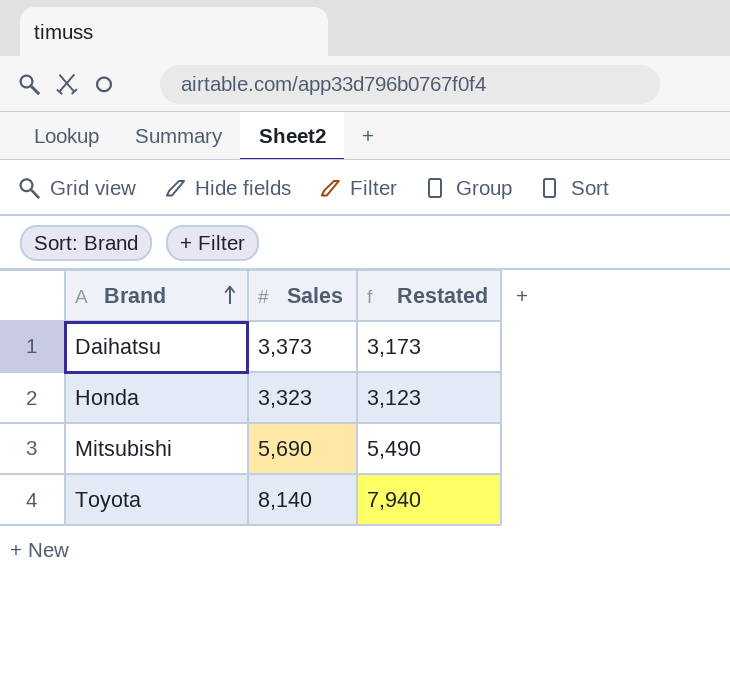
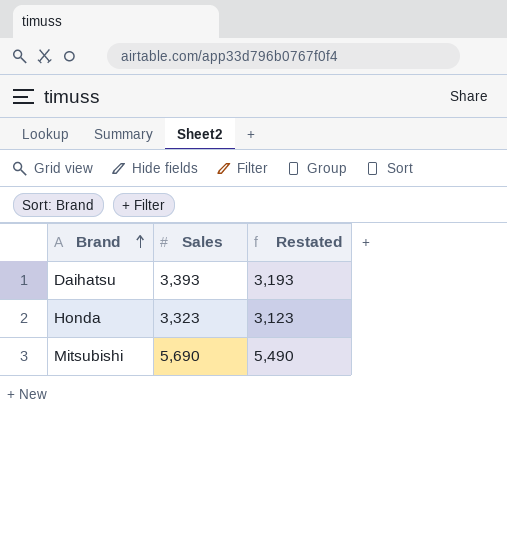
row Toyota: 8,140 | 7,940 -> none
Daihatsu | Sales: 3,373 -> 3,393
Daihatsu | Restated: 3,173 -> 3,193

